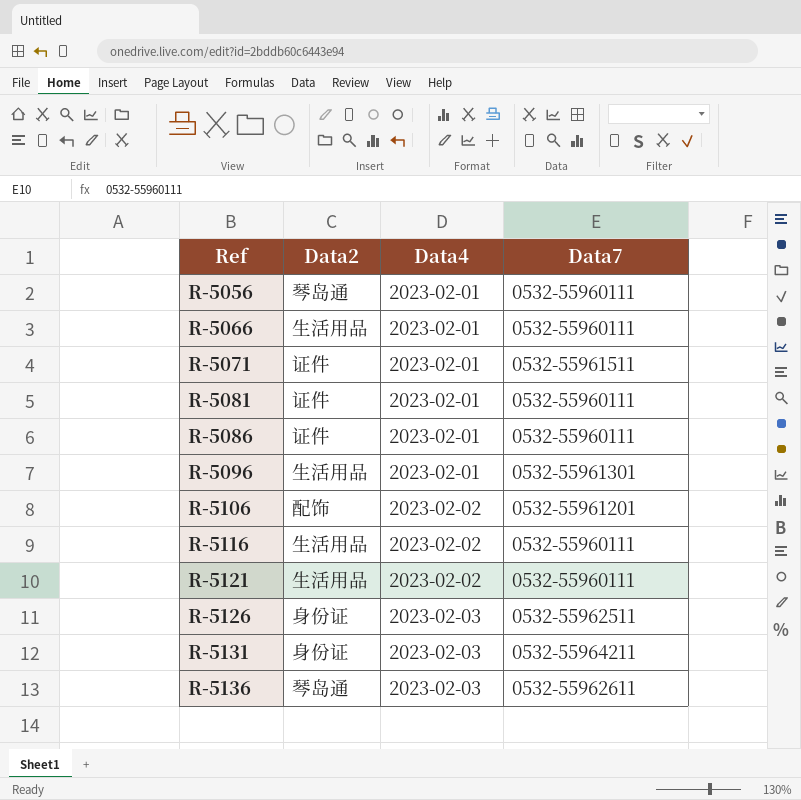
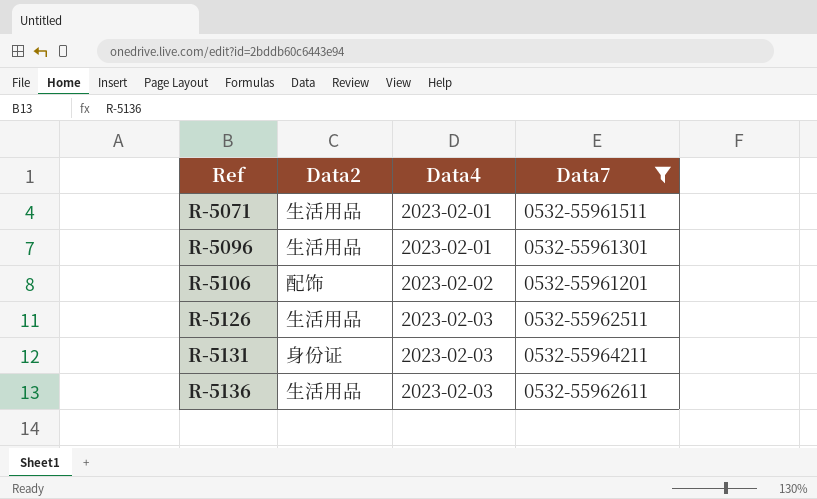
filter: none -> Data7 != 0532-55960111
R-5071 | Data2: 证件 -> 生活用品
R-5126 | Data2: 身份证 -> 生活用品
R-5136 | Data2: 琴岛通 -> 生活用品

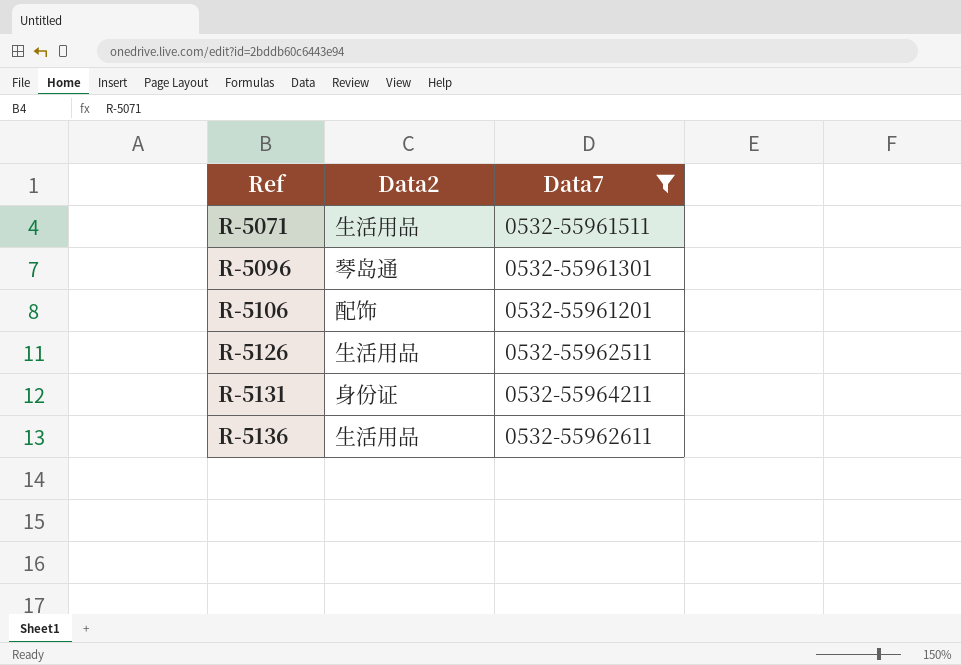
column Data4 | position: 3 -> none
R-5096 | Data2: 生活用品 -> 琴岛通

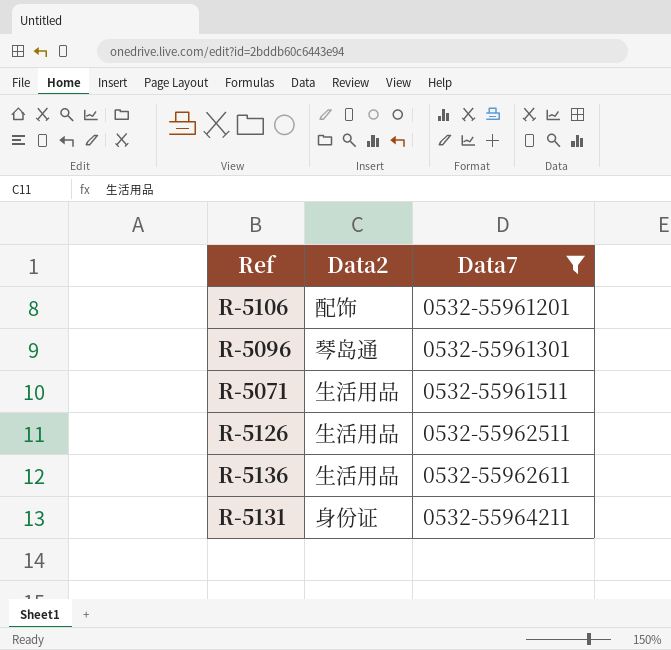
row order: Ref ascending -> Data7 ascending

